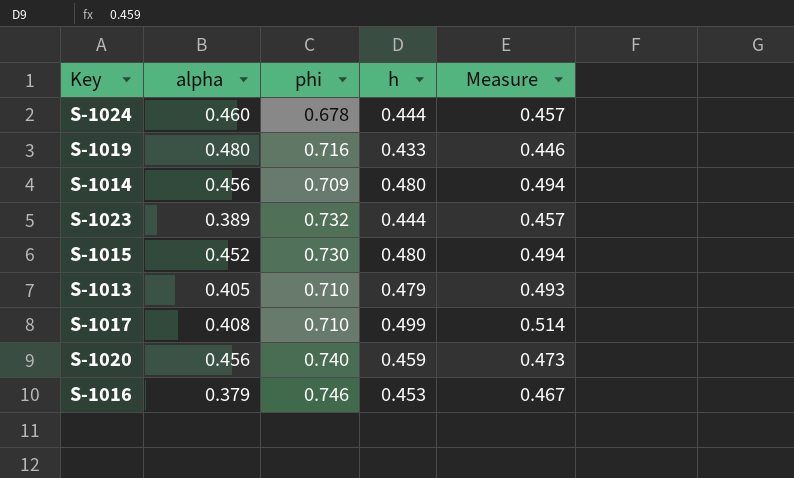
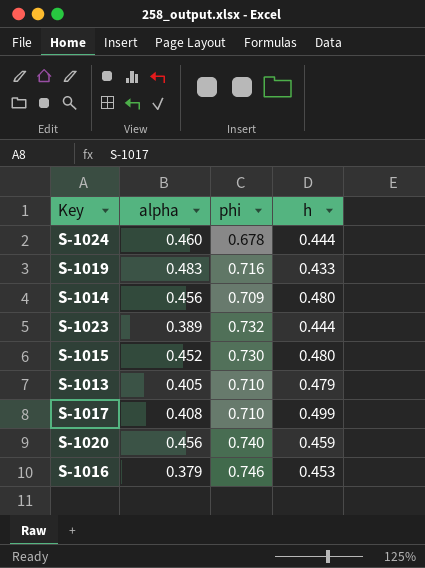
column Measure | formula: [h] * 1.03 -> none
S-1019 | alpha: 0.480 -> 0.483

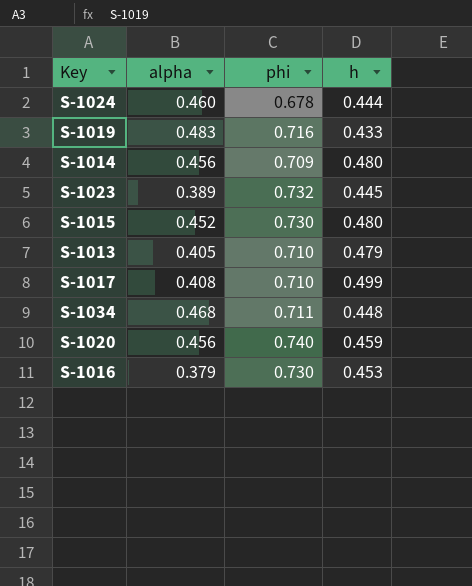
S-1023 | h: 0.444 -> 0.445
row S-1034: none -> 0.468 | 0.711 | 0.448
S-1016 | phi: 0.746 -> 0.730

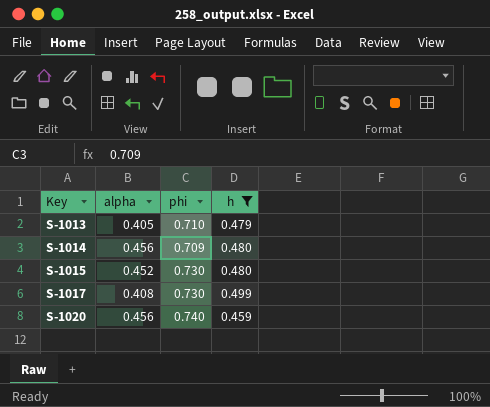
filter: none -> h >= 0.459
row order: none -> Key ascending
S-1017 | phi: 0.710 -> 0.730

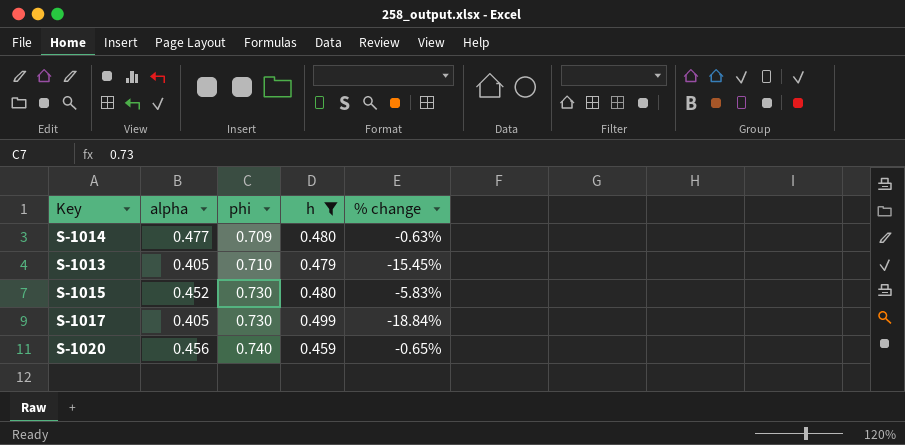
row order: Key ascending -> phi ascending
column % change | formula: none -> ([alpha] - [h]) / [h]
S-1014 | alpha: 0.456 -> 0.477
S-1017 | alpha: 0.408 -> 0.405

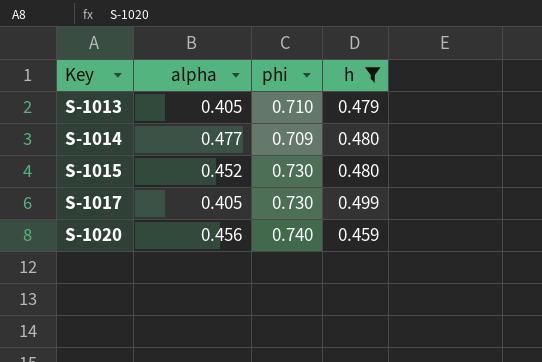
row order: phi ascending -> Key ascending
column % change | formula: ([alpha] - [h]) / [h] -> none

